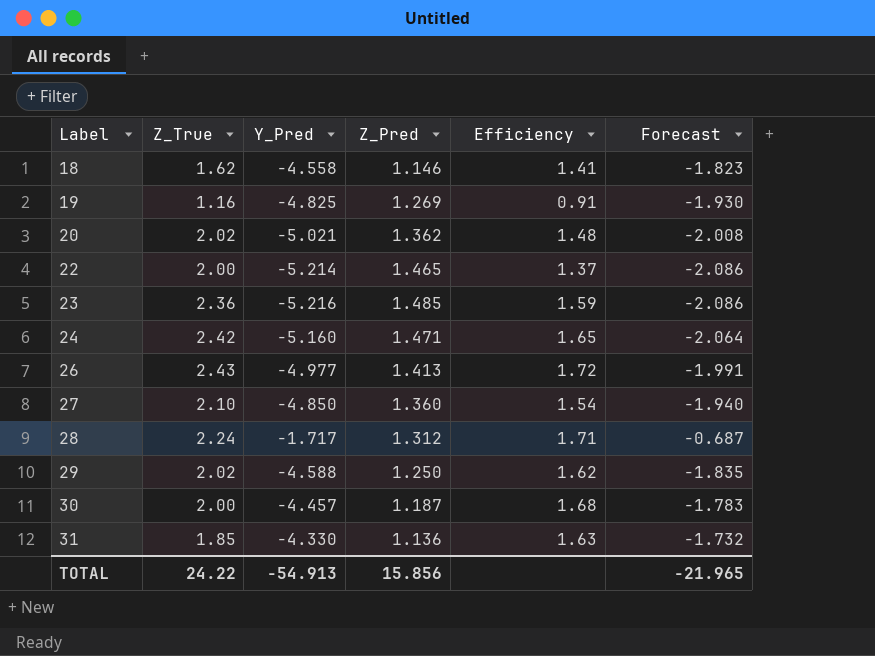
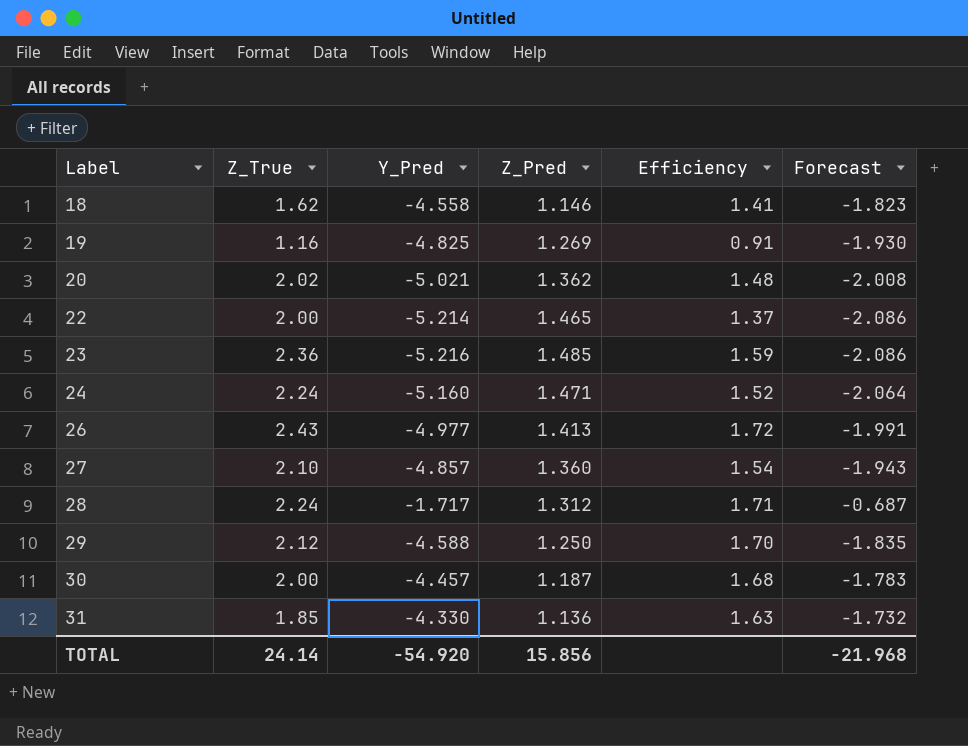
24 | Z_True: 2.42 -> 2.24
24 | Efficiency: 1.65 -> 1.52
27 | Y_Pred: -4.850 -> -4.857
27 | Forecast: -1.940 -> -1.943
29 | Z_True: 2.02 -> 2.12
29 | Efficiency: 1.62 -> 1.70
TOTAL | Z_True: 24.22 -> 24.14
TOTAL | Y_Pred: -54.913 -> -54.920
TOTAL | Forecast: -21.965 -> -21.968

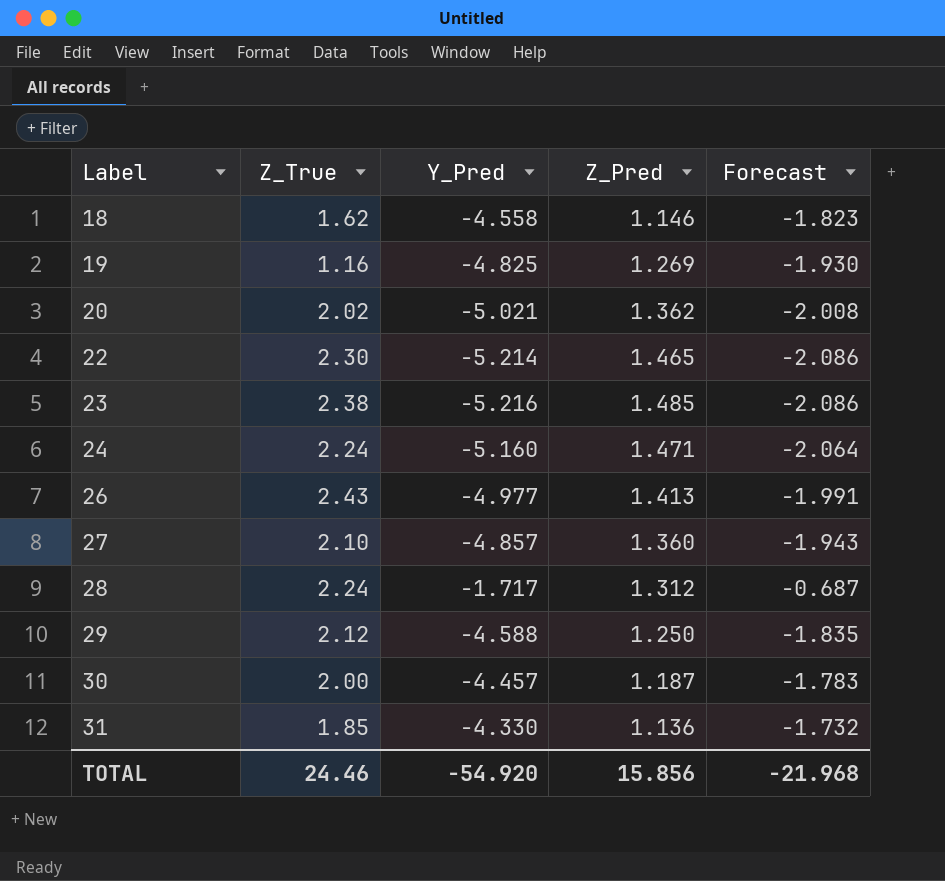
column Efficiency | formula: [Z_True] / [Z_Pred] -> none
22 | Z_True: 2.00 -> 2.30
23 | Z_True: 2.36 -> 2.38
TOTAL | Z_True: 24.14 -> 24.46

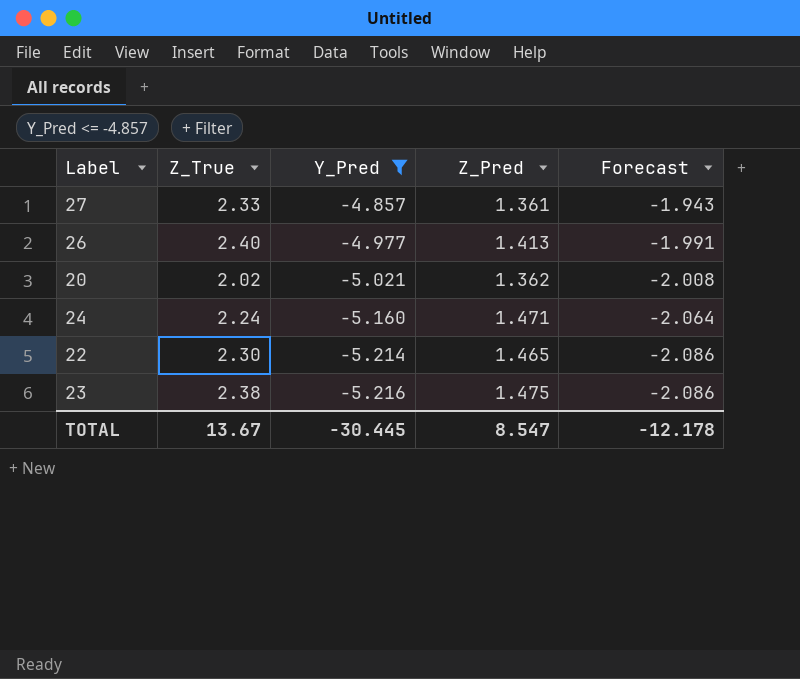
filter: none -> Y_Pred <= -4.857
row order: Label ascending -> Y_Pred descending
27 | Z_True: 2.10 -> 2.33
27 | Z_Pred: 1.360 -> 1.361
26 | Z_True: 2.43 -> 2.40
23 | Z_Pred: 1.485 -> 1.475
TOTAL | Z_True: 24.46 -> 13.67
TOTAL | Y_Pred: -54.920 -> -30.445
TOTAL | Z_Pred: 15.856 -> 8.547
TOTAL | Forecast: -21.968 -> -12.178

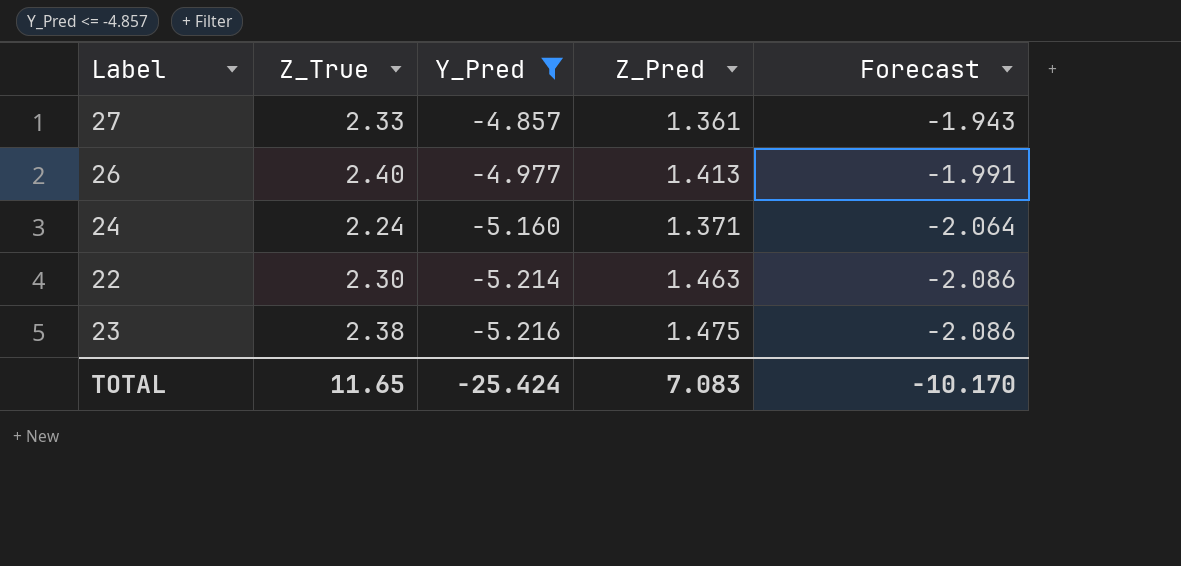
row 20: 2.02 | -5.021 | 1.362 | -2.008 -> none
24 | Z_Pred: 1.471 -> 1.371
22 | Z_Pred: 1.465 -> 1.463
TOTAL | Z_True: 13.67 -> 11.65
TOTAL | Y_Pred: -30.445 -> -25.424
TOTAL | Z_Pred: 8.547 -> 7.083
TOTAL | Forecast: -12.178 -> -10.170

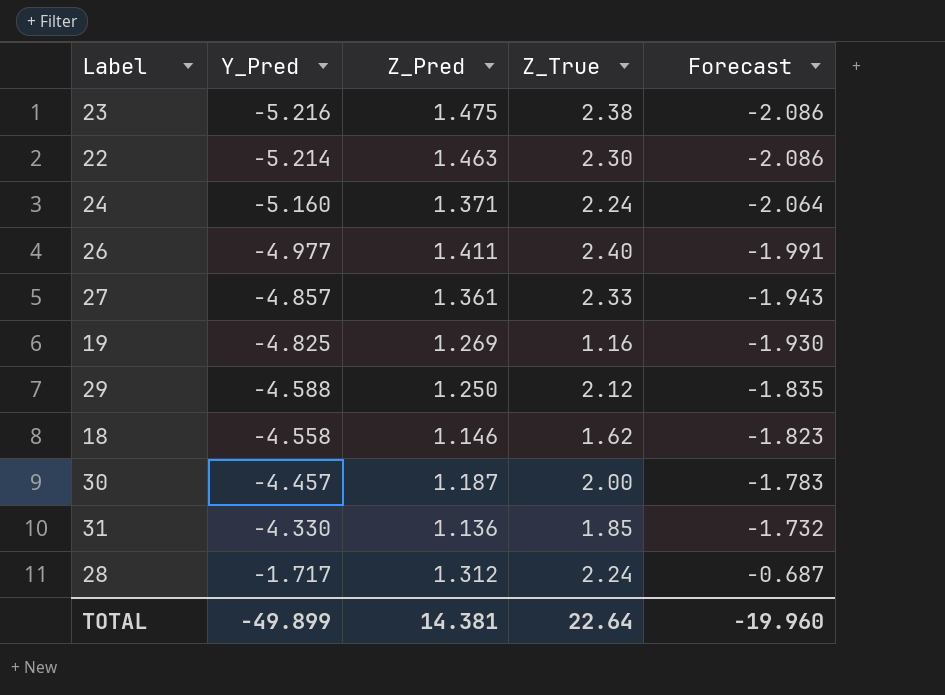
filter: Y_Pred <= -4.857 -> none
row order: Y_Pred descending -> Y_Pred ascending
column Z_True | position: 2 -> 4
26 | Z_Pred: 1.413 -> 1.411
TOTAL | Y_Pred: -25.424 -> -49.899
TOTAL | Z_Pred: 7.083 -> 14.381
TOTAL | Z_True: 11.65 -> 22.64
TOTAL | Forecast: -10.170 -> -19.960

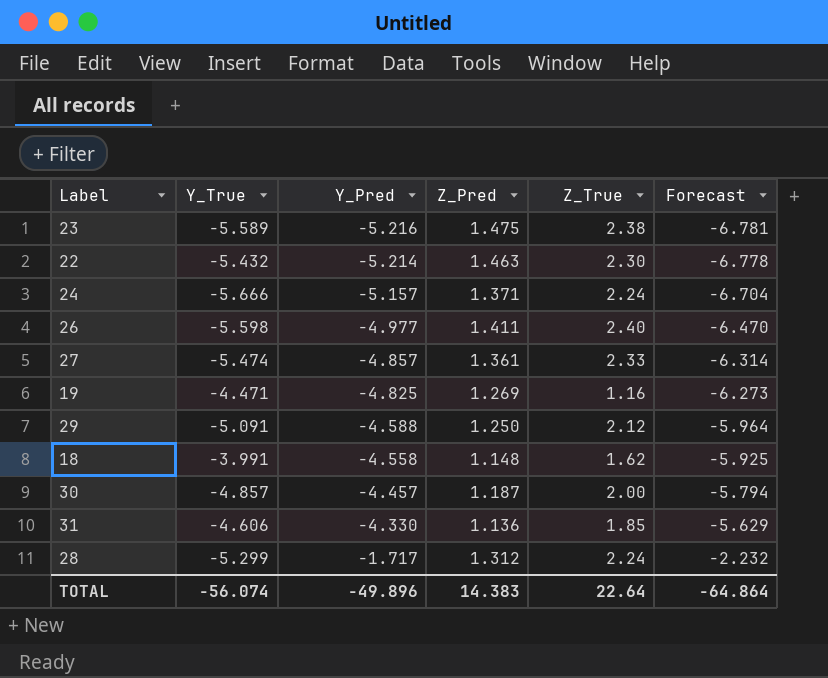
column Y_True | position: none -> 2
column Forecast | formula: [Y_Pred] * 0.4 -> [Y_Pred] * 1.3
24 | Y_Pred: -5.160 -> -5.157
18 | Z_Pred: 1.146 -> 1.148
TOTAL | Y_Pred: -49.899 -> -49.896
TOTAL | Z_Pred: 14.381 -> 14.383
TOTAL | Forecast: -19.960 -> -64.864

